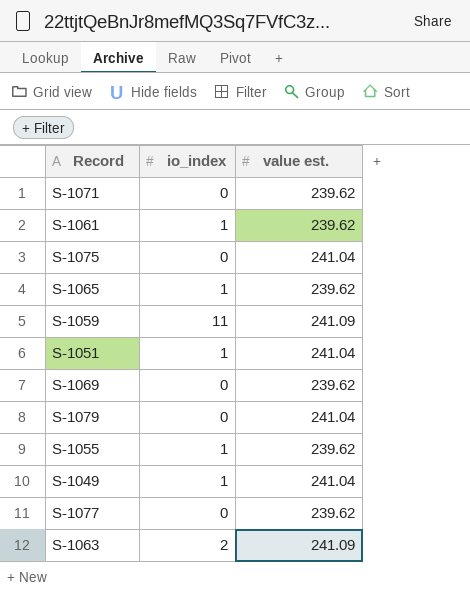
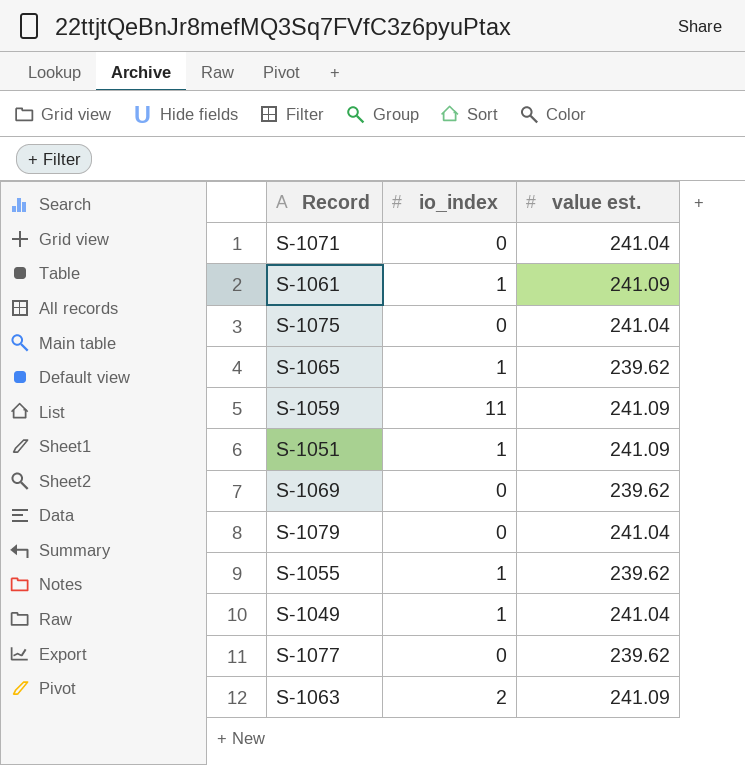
S-1071 | value est.: 239.62 -> 241.04
S-1061 | value est.: 239.62 -> 241.09
S-1051 | value est.: 241.04 -> 241.09

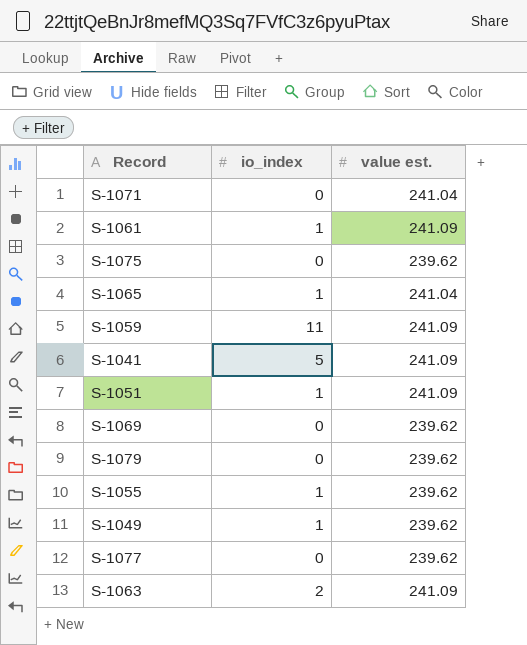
S-1075 | value est.: 241.04 -> 239.62
S-1065 | value est.: 239.62 -> 241.04
row S-1041: none -> 5 | 241.09
S-1079 | value est.: 241.04 -> 239.62
S-1049 | value est.: 241.04 -> 239.62

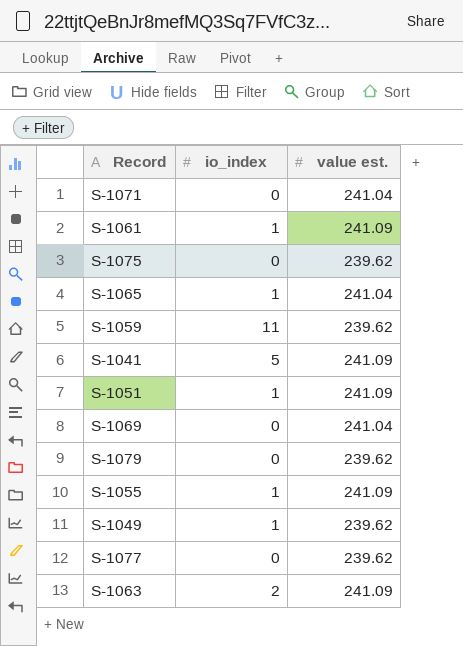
S-1059 | value est.: 241.09 -> 239.62
S-1069 | value est.: 239.62 -> 241.04
S-1055 | value est.: 239.62 -> 241.09

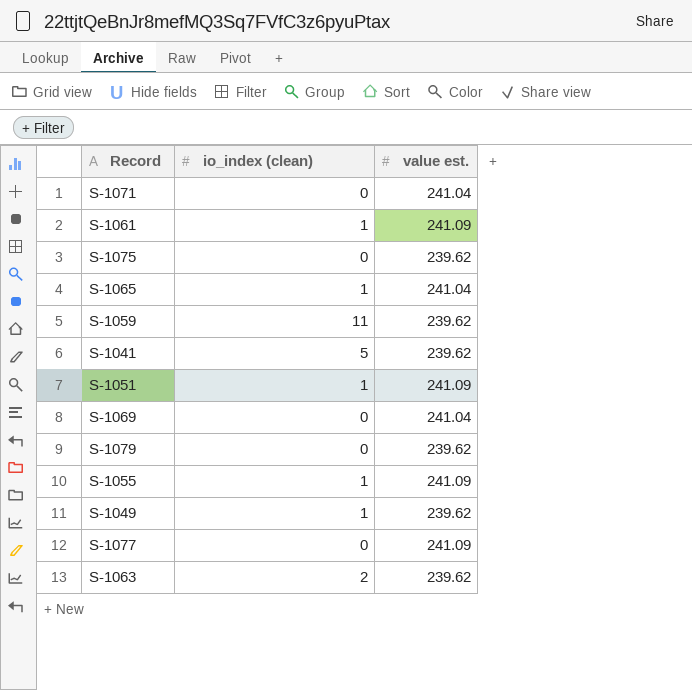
column name: io_index -> io_index (clean)
S-1041 | value est.: 241.09 -> 239.62
S-1077 | value est.: 239.62 -> 241.09
S-1063 | value est.: 241.09 -> 239.62

